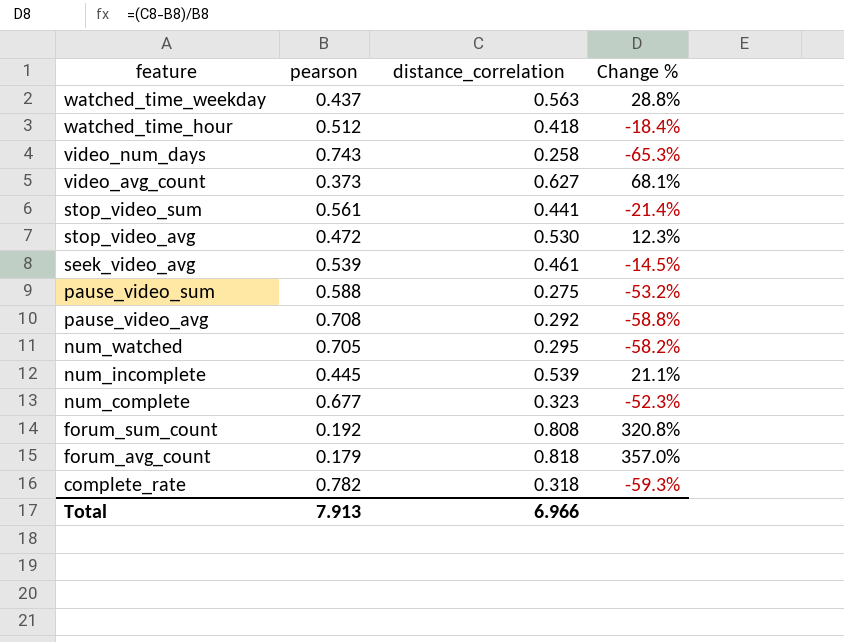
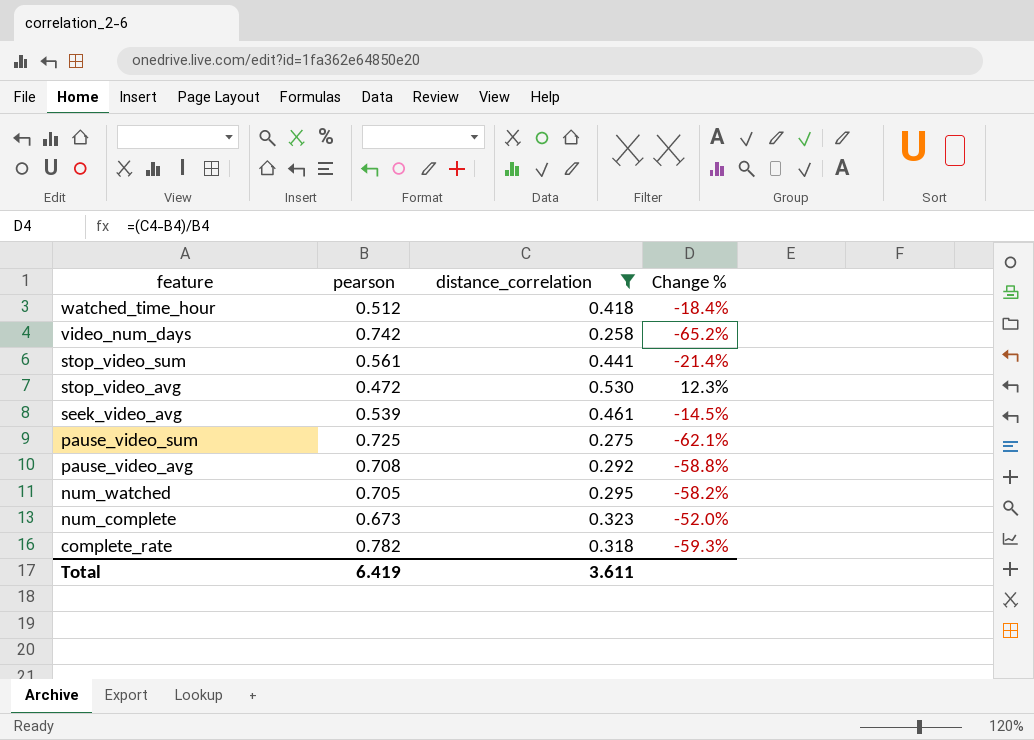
filter: none -> distance_correlation <= 0.530
video_num_days | pearson: 0.743 -> 0.742
video_num_days | Change %: -65.3% -> -65.2%
pause_video_sum | pearson: 0.588 -> 0.725
pause_video_sum | Change %: -53.2% -> -62.1%
num_complete | pearson: 0.677 -> 0.673
num_complete | Change %: -52.3% -> -52.0%
Total | pearson: 7.913 -> 6.419
Total | distance_correlation: 6.966 -> 3.611

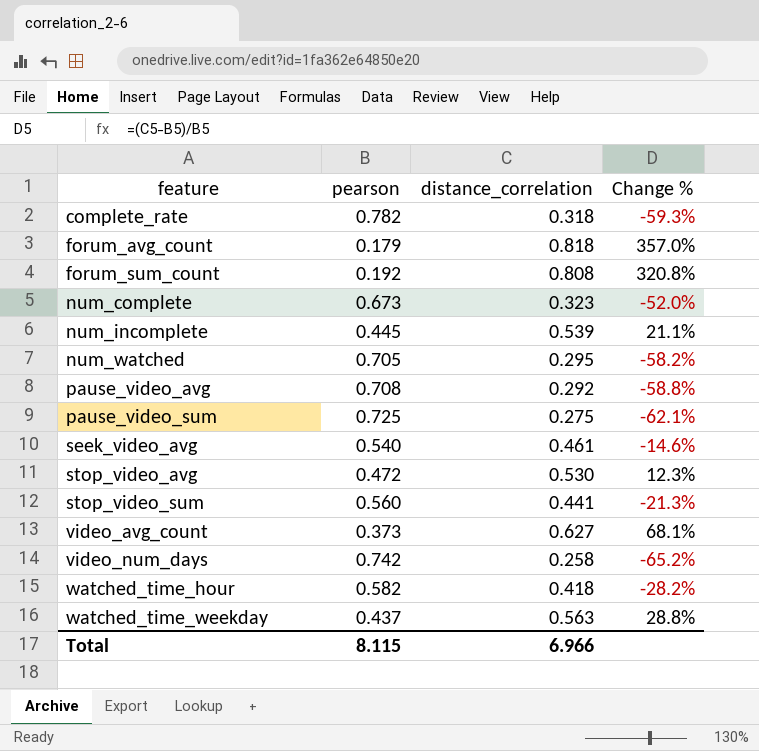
filter: distance_correlation <= 0.530 -> none
row order: feature descending -> feature ascending
seek_video_avg | pearson: 0.539 -> 0.540
seek_video_avg | Change %: -14.5% -> -14.6%
stop_video_sum | pearson: 0.561 -> 0.560
stop_video_sum | Change %: -21.4% -> -21.3%
watched_time_hour | pearson: 0.512 -> 0.582
watched_time_hour | Change %: -18.4% -> -28.2%
Total | pearson: 6.419 -> 8.115
Total | distance_correlation: 3.611 -> 6.966

